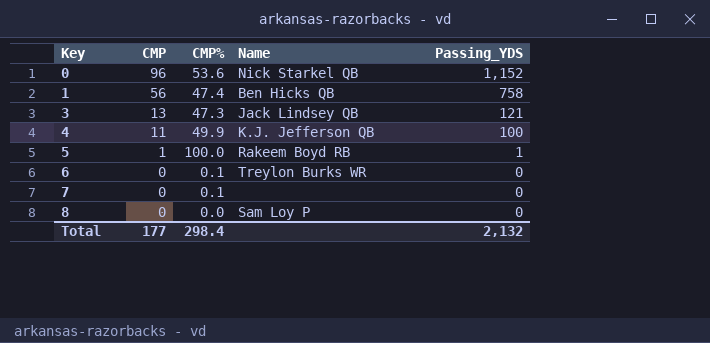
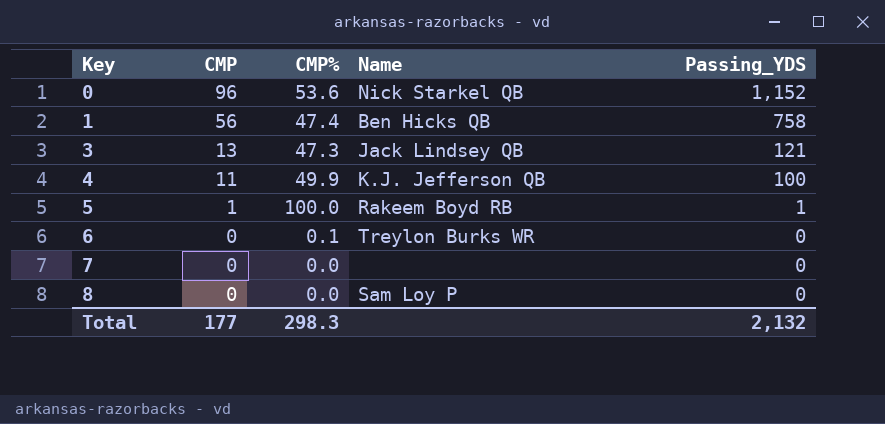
7 | CMP%: 0.1 -> 0.0
Total | CMP%: 298.4 -> 298.3

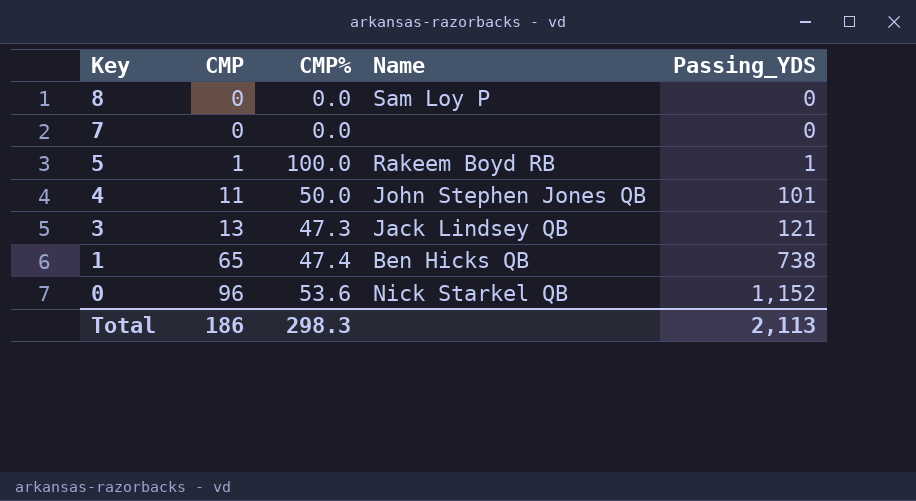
row order: Key ascending -> Key descending
row 6: 0 | 0.1 | Treylon Burks WR | 0 -> none
4 | CMP%: 49.9 -> 50.0
4 | Name: K.J. Jefferson QB -> John Stephen Jones QB
4 | Passing_YDS: 100 -> 101
1 | CMP: 56 -> 65
1 | Passing_YDS: 758 -> 738
Total | CMP: 177 -> 186
Total | Passing_YDS: 2,132 -> 2,113

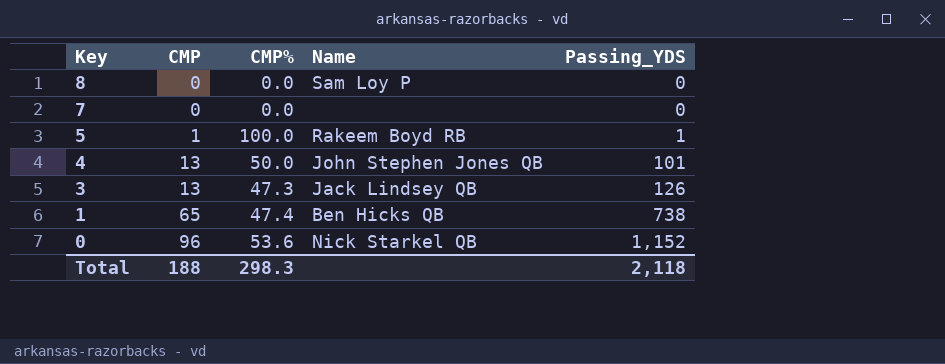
4 | CMP: 11 -> 13
3 | Passing_YDS: 121 -> 126
Total | CMP: 186 -> 188
Total | Passing_YDS: 2,113 -> 2,118

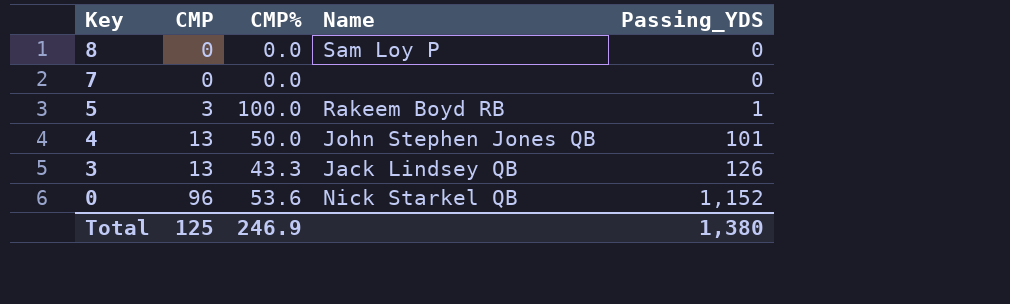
row 1: 65 | 47.4 | Ben Hicks QB | 738 -> none
5 | CMP: 1 -> 3
3 | CMP%: 47.3 -> 43.3
Total | CMP: 188 -> 125
Total | CMP%: 298.3 -> 246.9
Total | Passing_YDS: 2,118 -> 1,380

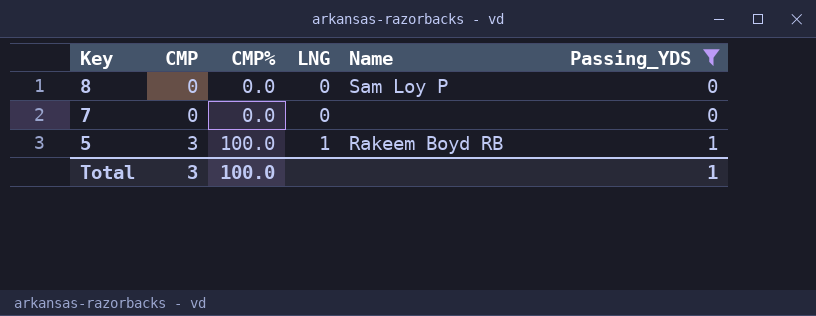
filter: none -> Passing_YDS <= 1
column LNG | position: none -> 4
Total | CMP: 125 -> 3
Total | CMP%: 246.9 -> 100.0
Total | Passing_YDS: 1,380 -> 1

